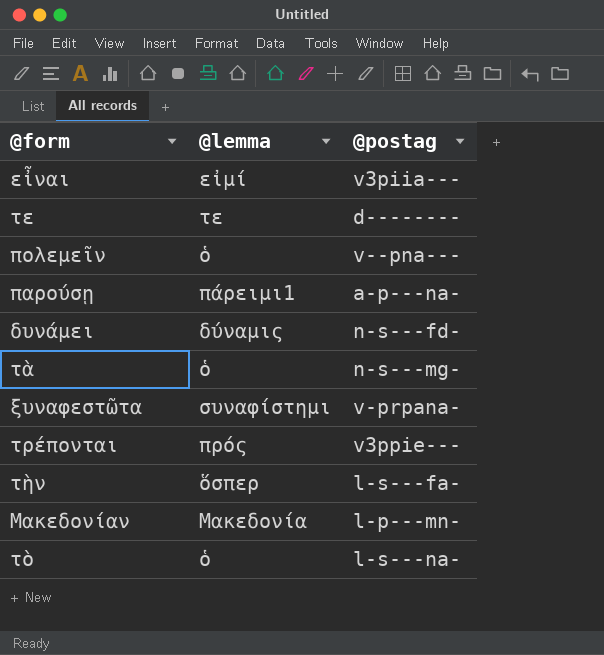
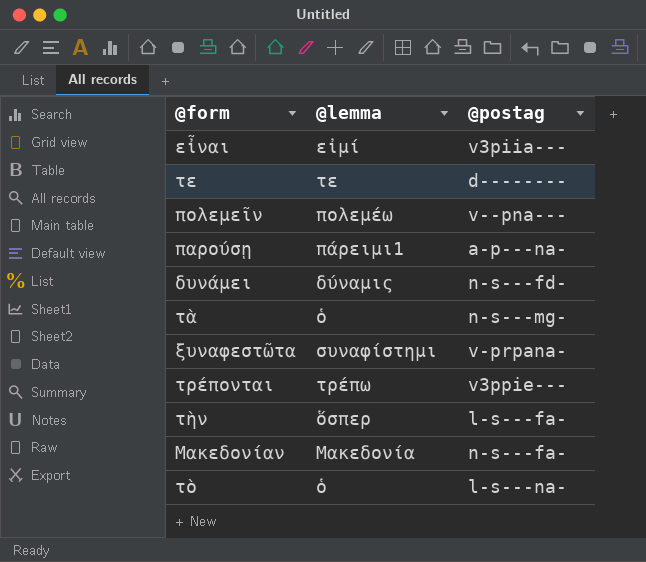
πολεμεῖν | @lemma: ὁ -> πολεμέω
τρέπονται | @lemma: πρός -> τρέπω
Μακεδονίαν | @postag: l-p---mn- -> n-s---fa-

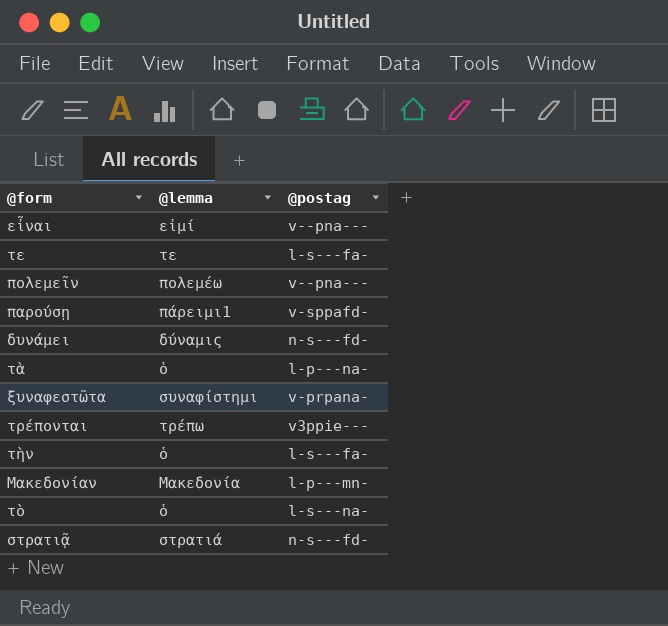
εἶναι | @postag: v3piia--- -> v--pna---
τε | @postag: d-------- -> l-s---fa-
παρούσῃ | @postag: a-p---na- -> v-sppafd-
τὰ | @postag: n-s---mg- -> l-p---na-
τὴν | @lemma: ὅσπερ -> ὁ
Μακεδονίαν | @postag: n-s---fa- -> l-p---mn-
row στρατιᾷ: none -> στρατιά | n-s---fd-

